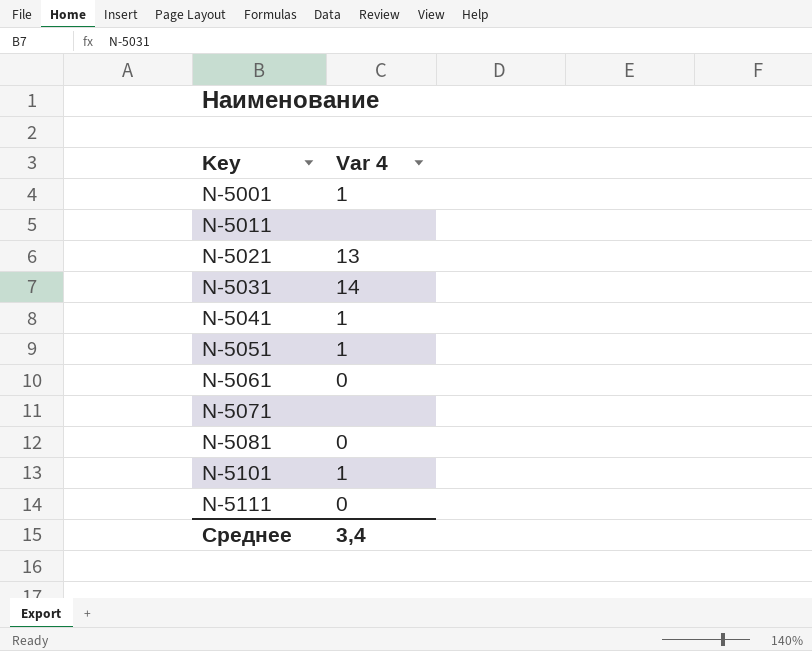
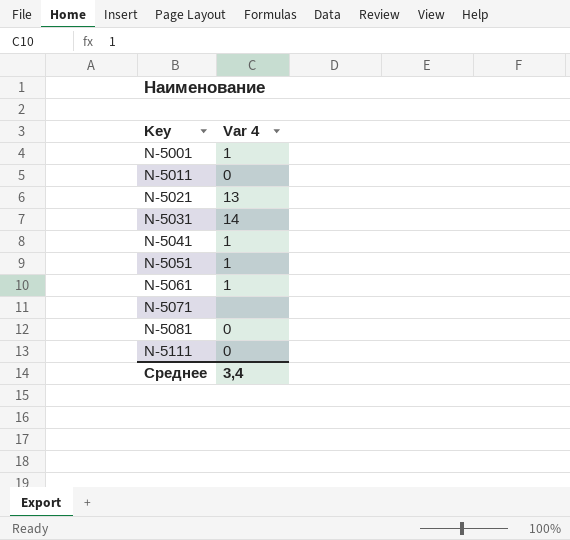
row N-5101: 1 -> none
N-5011 | Var 4: none -> 0
N-5061 | Var 4: 0 -> 1

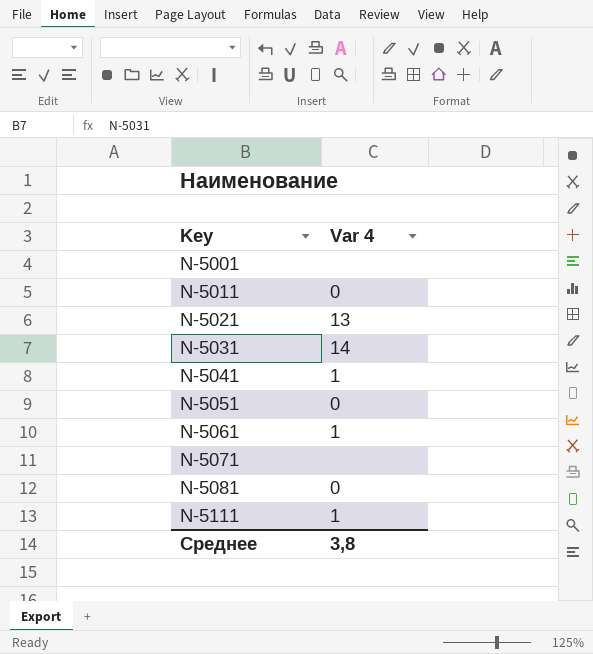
N-5001 | Var 4: 1 -> none
N-5051 | Var 4: 1 -> 0
N-5111 | Var 4: 0 -> 1
Среднее | Var 4: 3,4 -> 3,8

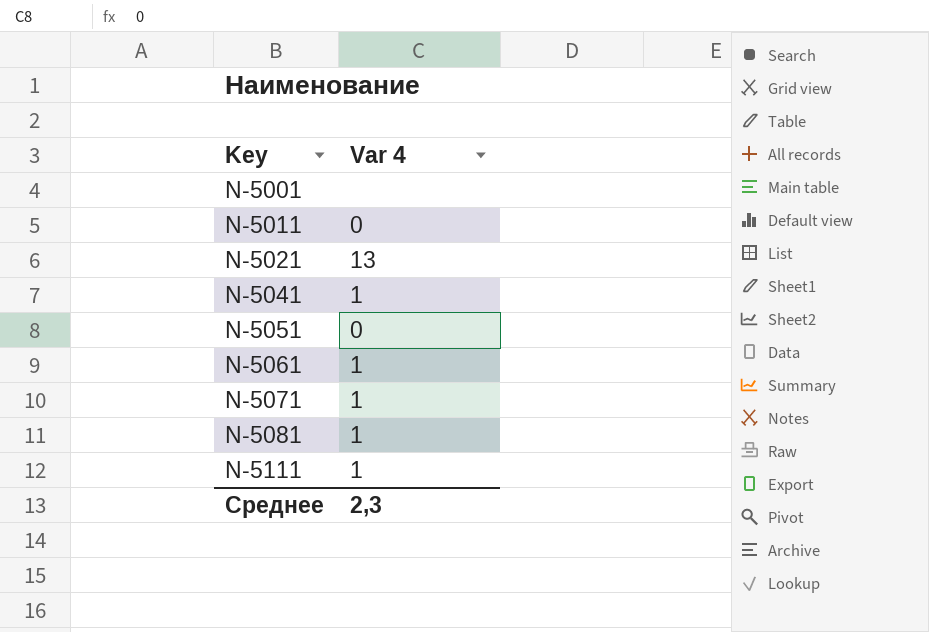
row N-5031: 14 -> none
N-5071 | Var 4: none -> 1
N-5081 | Var 4: 0 -> 1
Среднее | Var 4: 3,8 -> 2,3

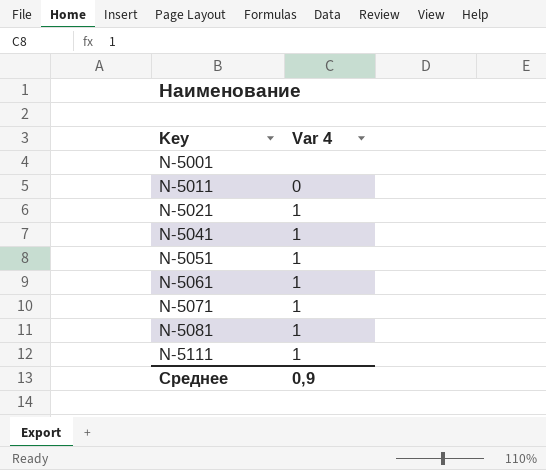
N-5021 | Var 4: 13 -> 1
N-5051 | Var 4: 0 -> 1
Среднее | Var 4: 2,3 -> 0,9

